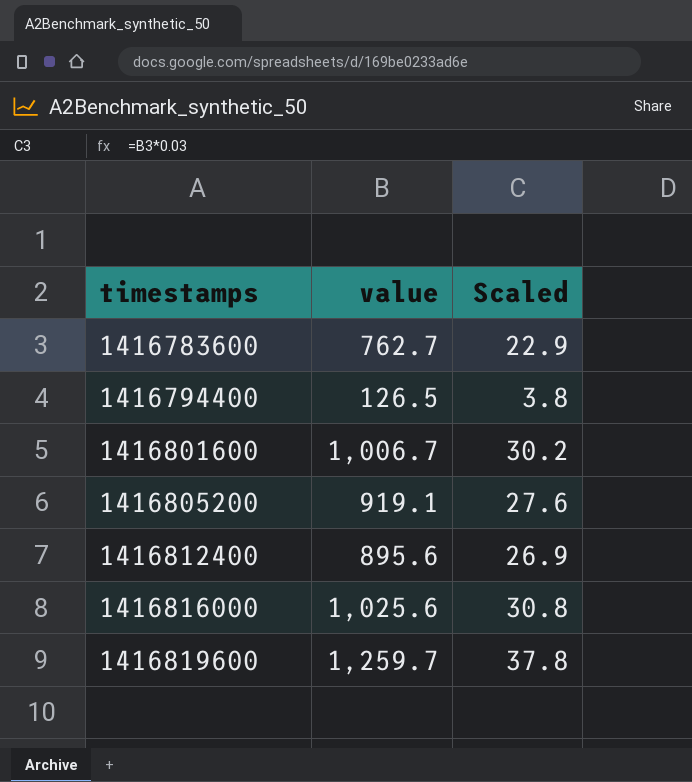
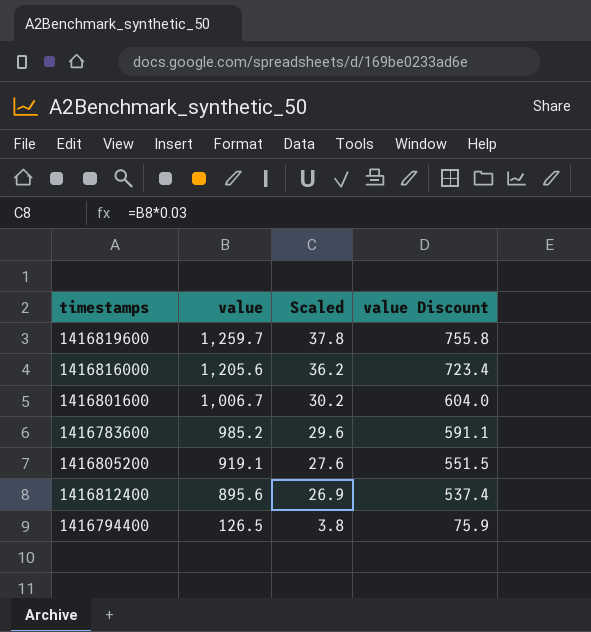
row order: timestamps ascending -> value descending
column value Discount | formula: none -> [value] * 0.6
1416816000 | value: 1,025.6 -> 1,205.6
1416816000 | Scaled: 30.8 -> 36.2
1416783600 | value: 762.7 -> 985.2
1416783600 | Scaled: 22.9 -> 29.6

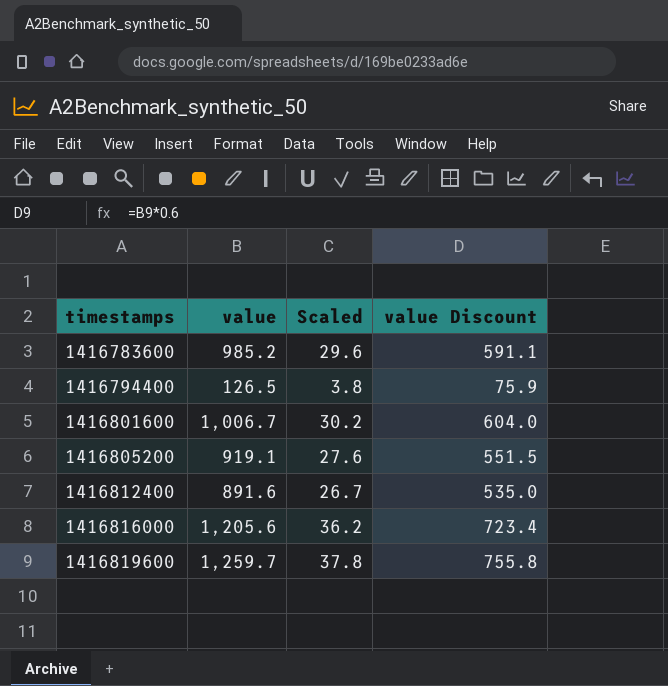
row order: value descending -> timestamps ascending
1416812400 | value: 895.6 -> 891.6
1416812400 | Scaled: 26.9 -> 26.7
1416812400 | value Discount: 537.4 -> 535.0

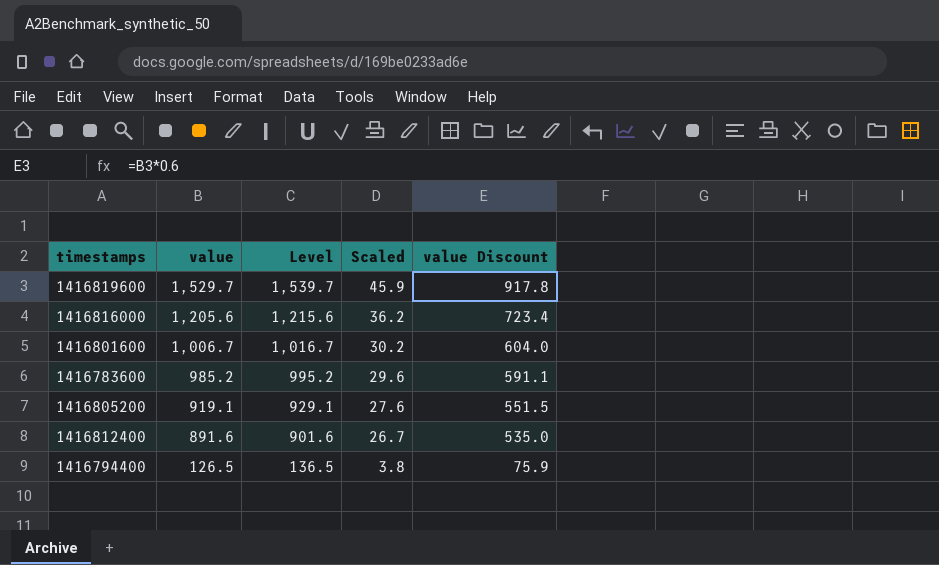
row order: timestamps ascending -> value descending
column Level | formula: none -> [value] + 10
1416819600 | value: 1,259.7 -> 1,529.7
1416819600 | Scaled: 37.8 -> 45.9
1416819600 | value Discount: 755.8 -> 917.8

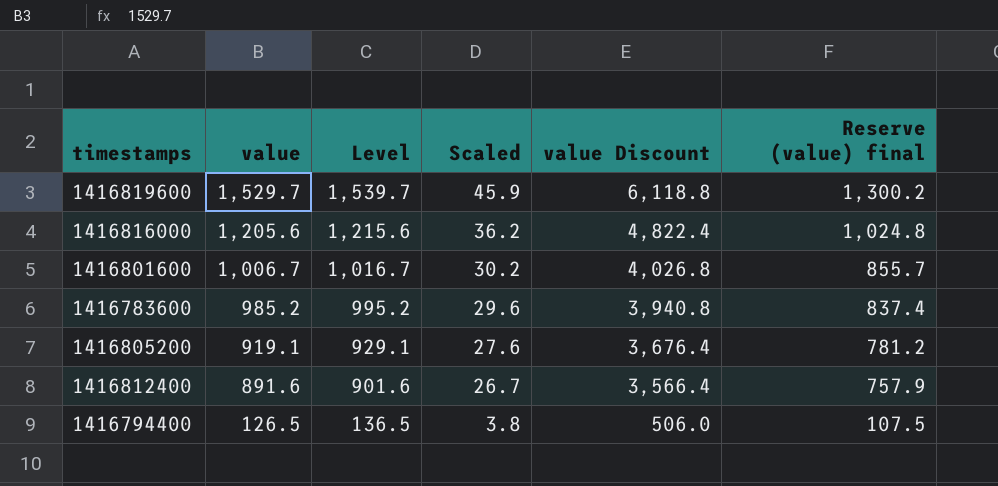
column value Discount | formula: [value] * 0.6 -> [value] * 4
column Reserve (value) final | formula: none -> [value] * 0.85

